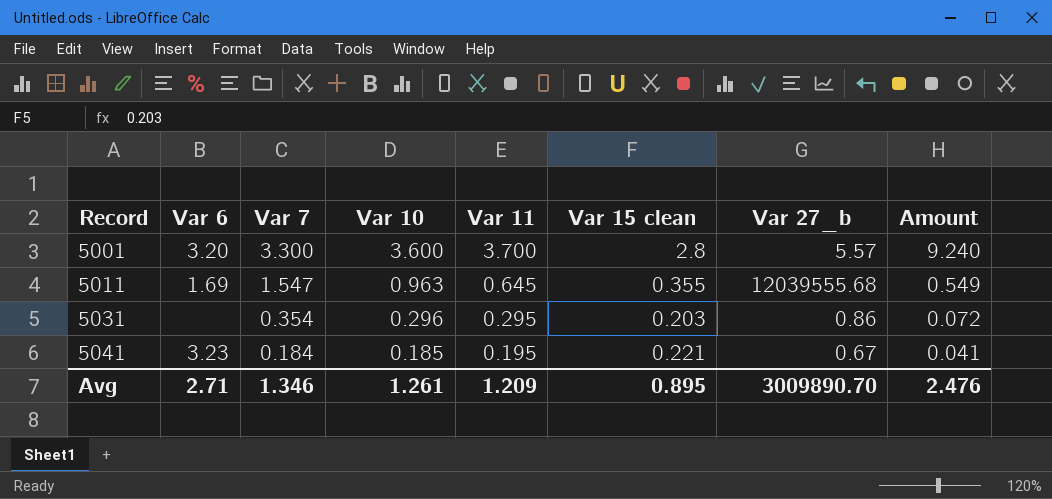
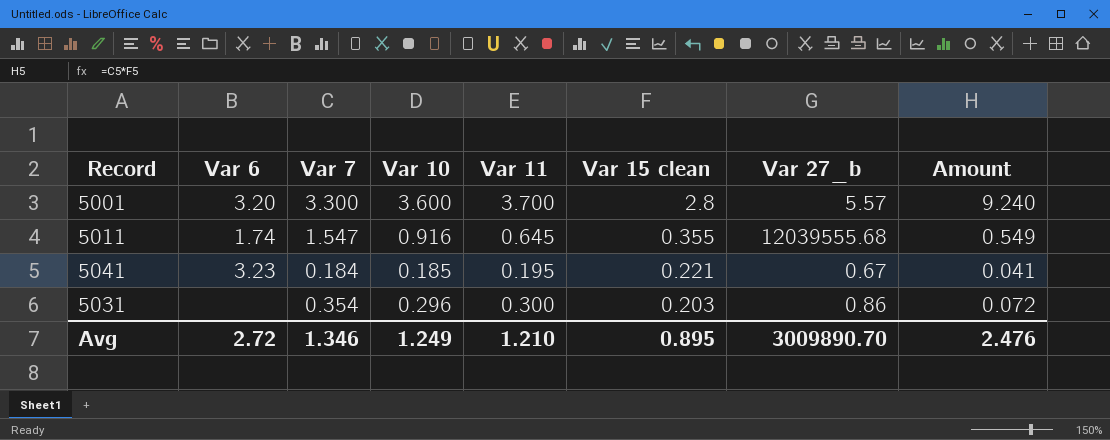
row order: Record ascending -> Var 15 clean descending
5011 | Var 6: 1.69 -> 1.74
5011 | Var 10: 0.963 -> 0.916
5031 | Var 11: 0.295 -> 0.300
Avg | Var 6: 2.71 -> 2.72
Avg | Var 10: 1.261 -> 1.249
Avg | Var 11: 1.209 -> 1.210

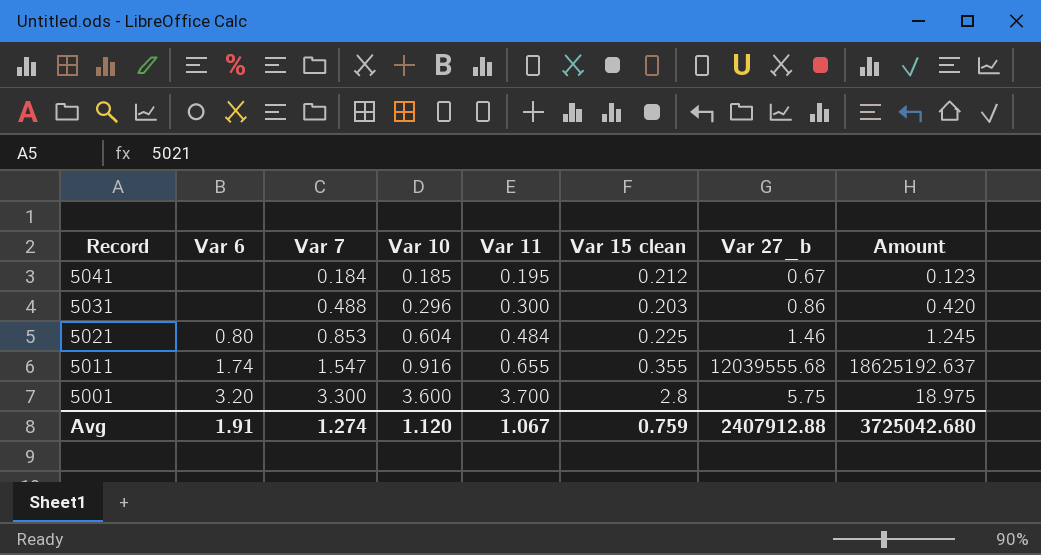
row order: Var 15 clean descending -> Record descending
column Amount | formula: [Var 7] * [Var 15 clean] -> [Var 7] * [Var 27_b]
5041 | Var 6: 3.23 -> none
5041 | Var 15 clean: 0.221 -> 0.212
5031 | Var 7: 0.354 -> 0.488
row 5021: none -> 0.80 | 0.853 | 0.604 | 0.484 | 0.225 | 1.46 | 1.245
5011 | Var 11: 0.645 -> 0.655
5001 | Var 27_b: 5.57 -> 5.75
Avg | Var 6: 2.72 -> 1.91
Avg | Var 7: 1.346 -> 1.274
Avg | Var 10: 1.249 -> 1.120
Avg | Var 11: 1.210 -> 1.067
Avg | Var 15 clean: 0.895 -> 0.759
Avg | Var 27_b: 3009890.70 -> 2407912.88
Avg | Amount: 2.476 -> 3725042.680

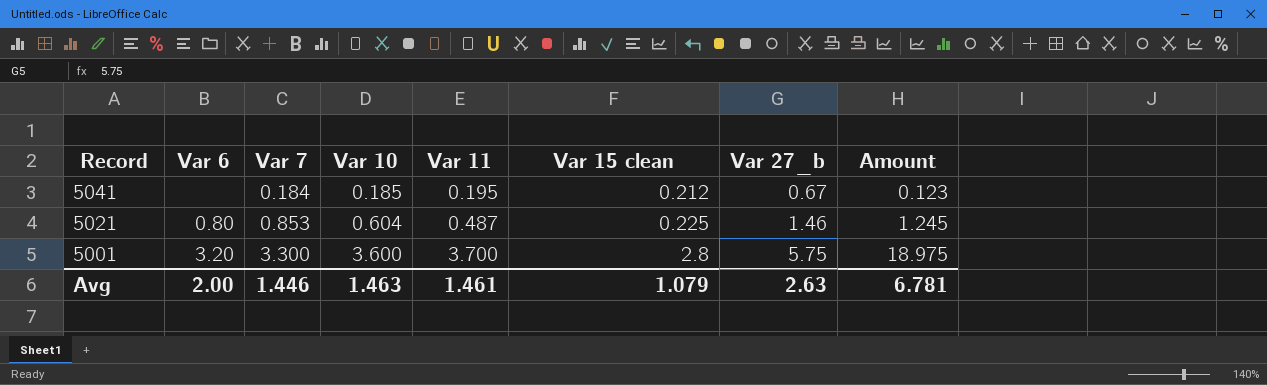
row 5031: none | 0.488 | 0.296 | 0.300 | 0.203 | 0.86 | 0.420 -> none
row 5011: 1.74 | 1.547 | 0.916 | 0.655 | 0.355 | 12039555.68 | 18625192.637 -> none
5021 | Var 11: 0.484 -> 0.487
Avg | Var 6: 1.91 -> 2.00
Avg | Var 7: 1.274 -> 1.446
Avg | Var 10: 1.120 -> 1.463
Avg | Var 11: 1.067 -> 1.461
Avg | Var 15 clean: 0.759 -> 1.079
Avg | Var 27_b: 2407912.88 -> 2.63
Avg | Amount: 3725042.680 -> 6.781

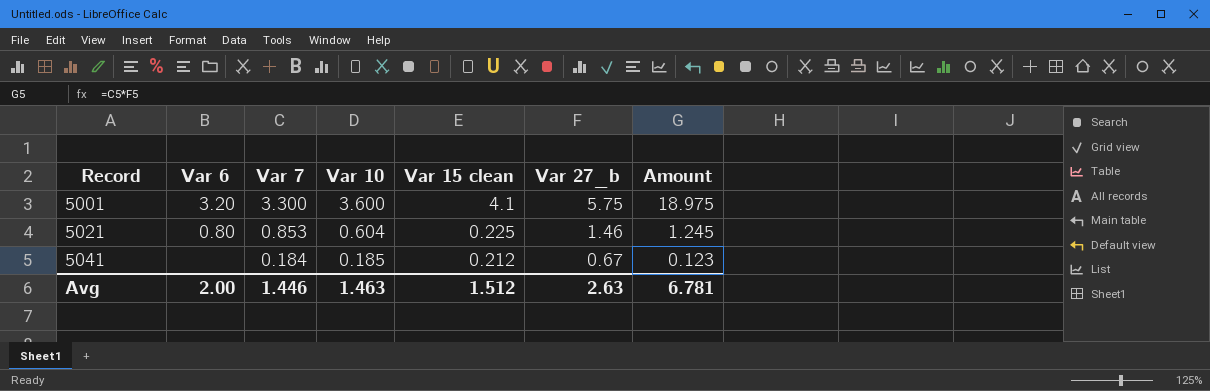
row order: Record descending -> Record ascending
column Var 11 | position: 5 -> none
5001 | Var 15 clean: 2.8 -> 4.1
Avg | Var 15 clean: 1.079 -> 1.512

